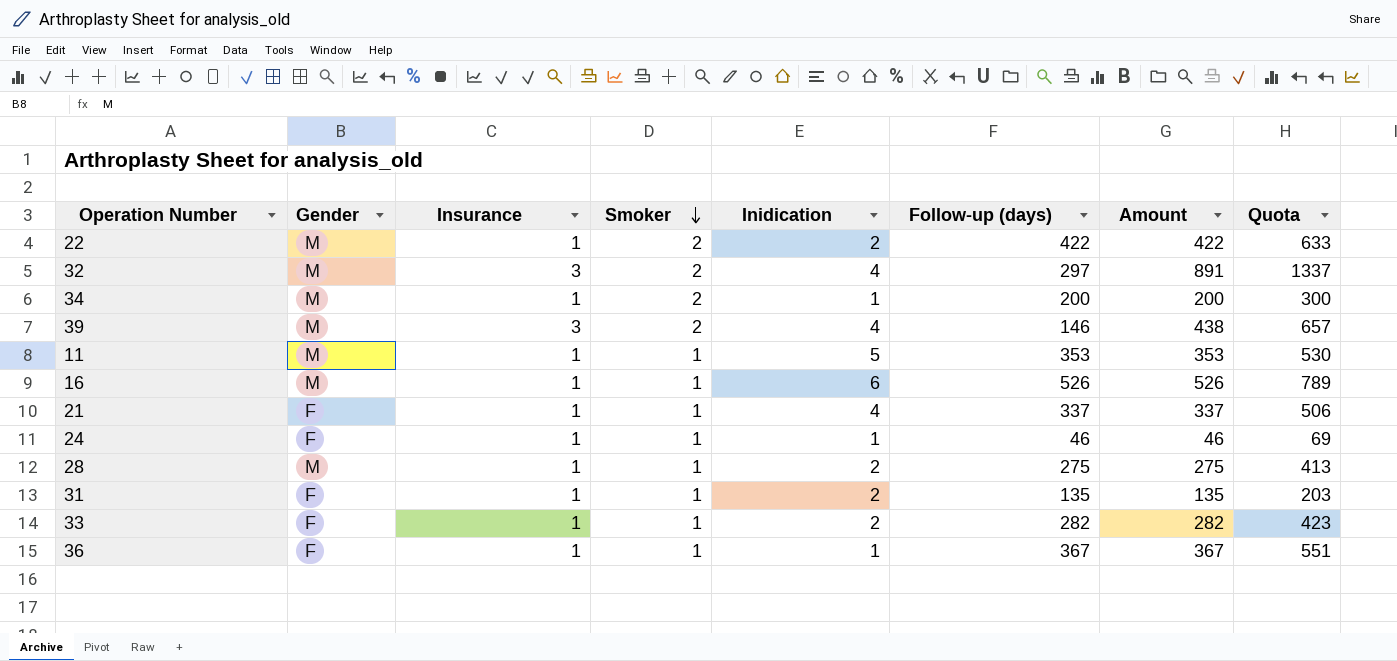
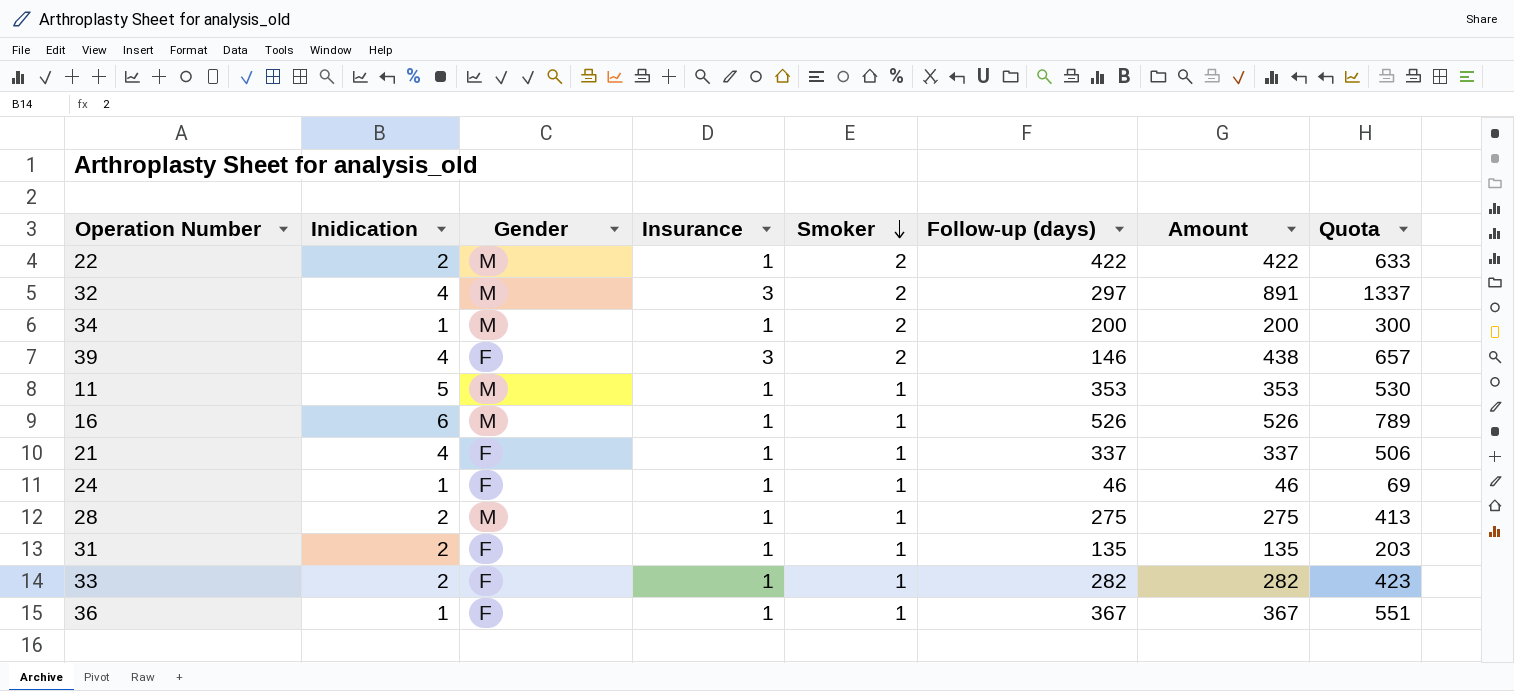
column Inidication | position: 5 -> 2
39 | Gender: M -> F

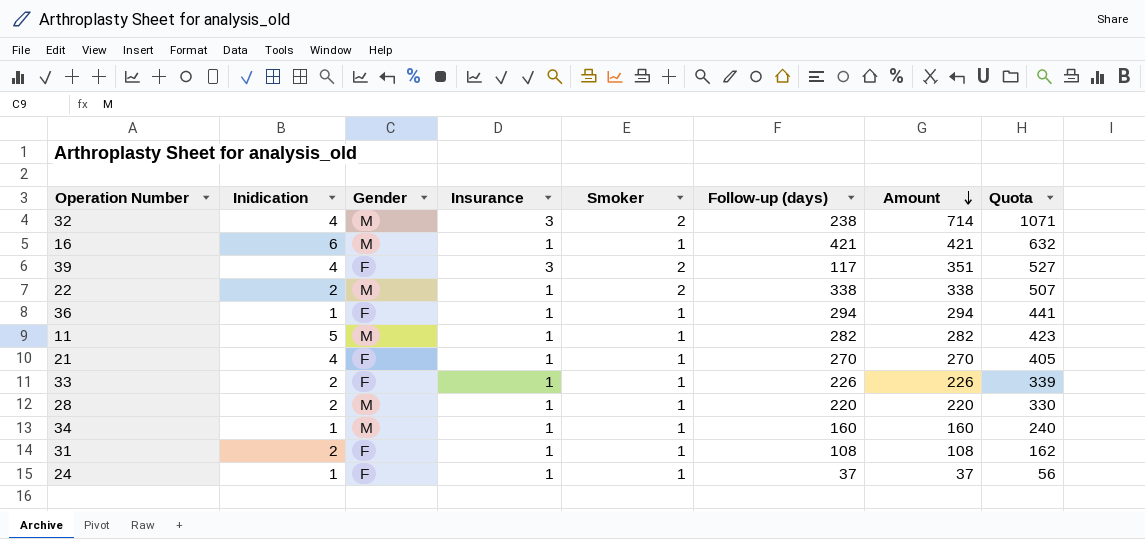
row order: Smoker descending -> Amount descending
32 | Follow-up (days): 297 -> 238
32 | Amount: 891 -> 714
32 | Quota: 1337 -> 1071
16 | Follow-up (days): 526 -> 421
16 | Amount: 526 -> 421
16 | Quota: 789 -> 632
39 | Follow-up (days): 146 -> 117
39 | Amount: 438 -> 351
39 | Quota: 657 -> 527
22 | Follow-up (days): 422 -> 338
22 | Amount: 422 -> 338
22 | Quota: 633 -> 507
36 | Follow-up (days): 367 -> 294
36 | Amount: 367 -> 294
36 | Quota: 551 -> 441
11 | Follow-up (days): 353 -> 282
11 | Amount: 353 -> 282
11 | Quota: 530 -> 423
21 | Follow-up (days): 337 -> 270
21 | Amount: 337 -> 270
21 | Quota: 506 -> 405
33 | Follow-up (days): 282 -> 226
33 | Amount: 282 -> 226
33 | Quota: 423 -> 339
28 | Follow-up (days): 275 -> 220
28 | Amount: 275 -> 220
28 | Quota: 413 -> 330
34 | Smoker: 2 -> 1
34 | Follow-up (days): 200 -> 160
34 | Amount: 200 -> 160
34 | Quota: 300 -> 240
31 | Follow-up (days): 135 -> 108
31 | Amount: 135 -> 108
31 | Quota: 203 -> 162
24 | Follow-up (days): 46 -> 37
24 | Amount: 46 -> 37
24 | Quota: 69 -> 56

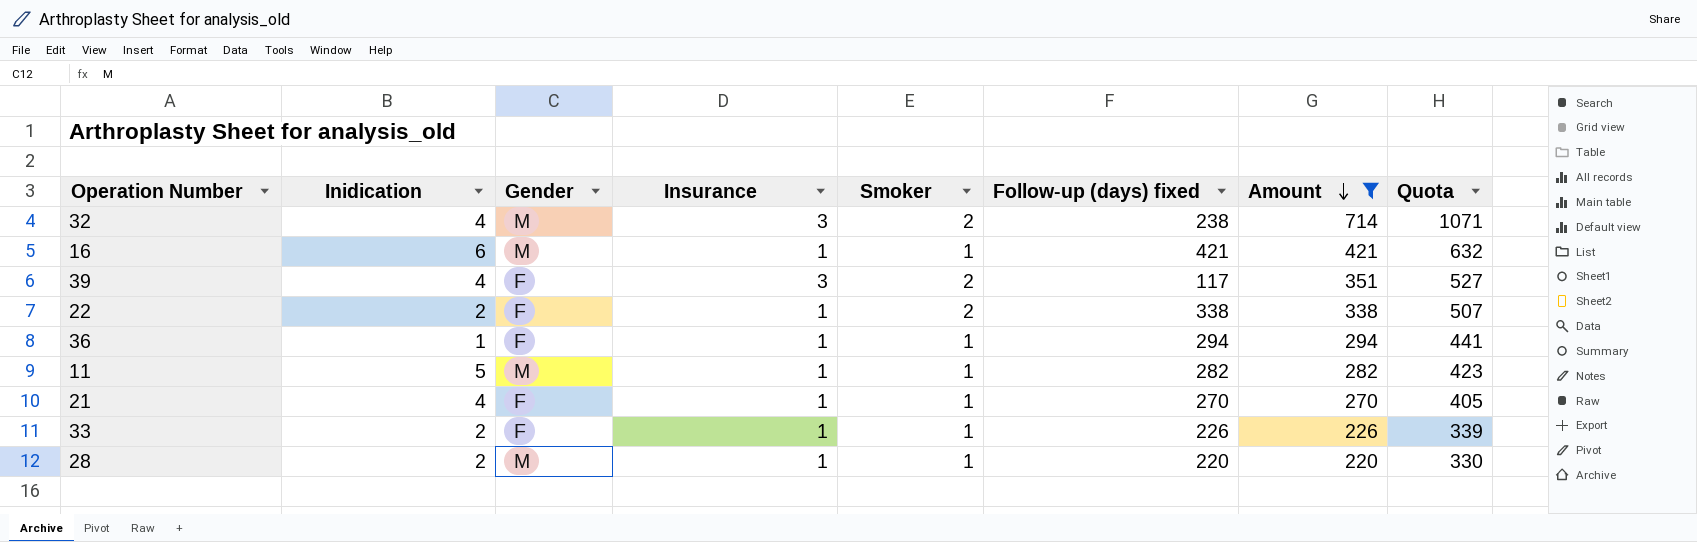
filter: none -> Amount >= 220
column name: Follow-up (days) -> Follow-up (days) fixed
22 | Gender: M -> F

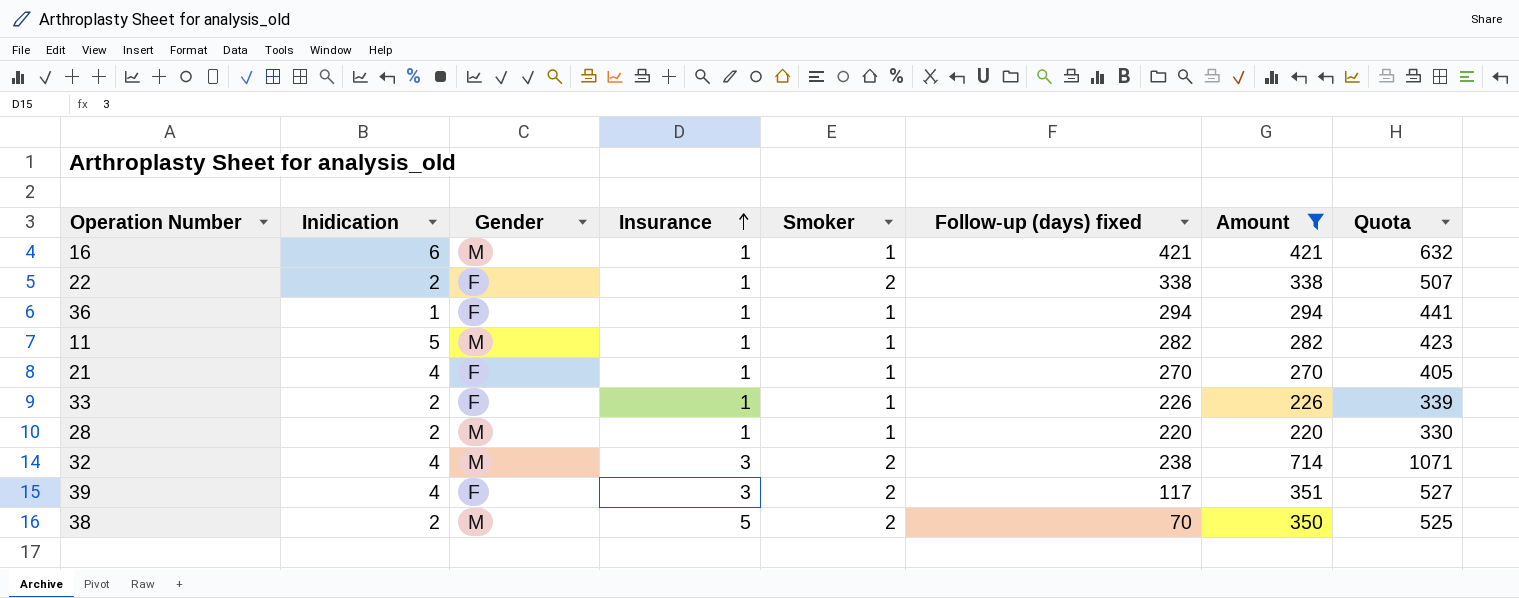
row order: Amount descending -> Insurance ascending
row 38: none -> 2 | M | 5 | 2 | 70 | 350 | 525

